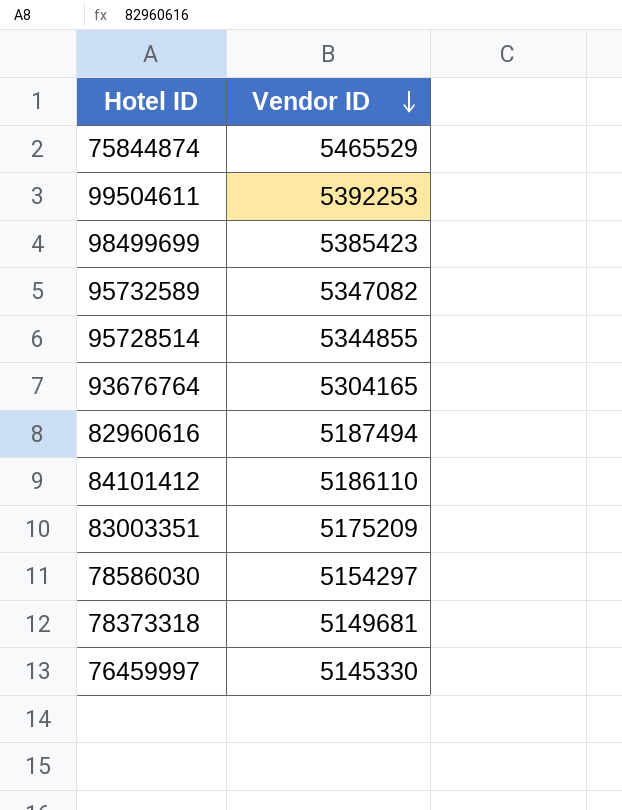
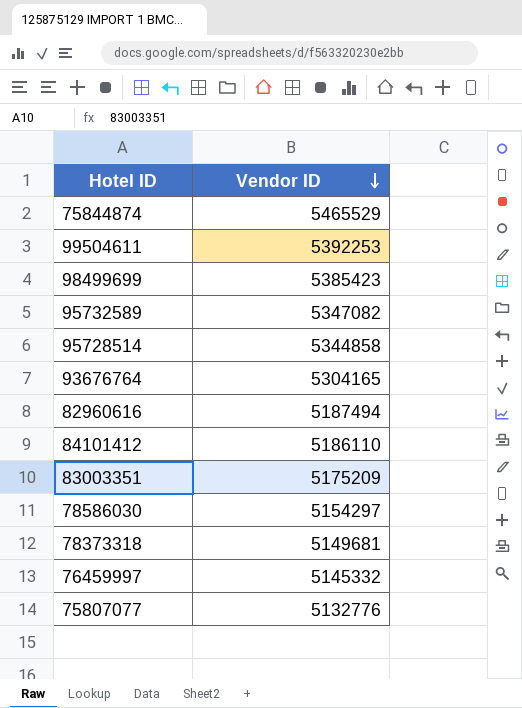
95728514 | Vendor ID: 5344855 -> 5344858
76459997 | Vendor ID: 5145330 -> 5145332
row 75807077: none -> 5132776

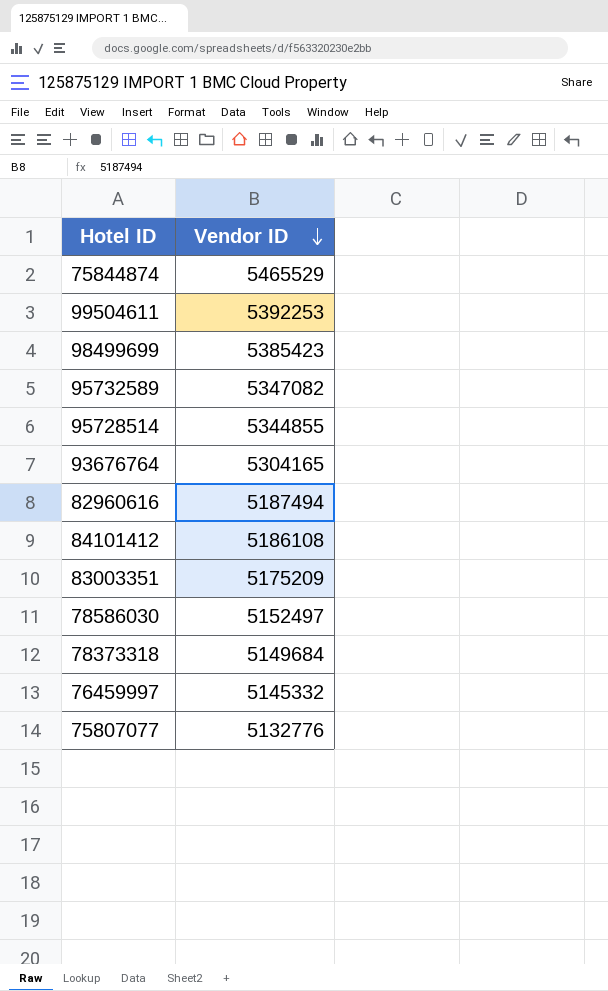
95728514 | Vendor ID: 5344858 -> 5344855
84101412 | Vendor ID: 5186110 -> 5186108
78586030 | Vendor ID: 5154297 -> 5152497
78373318 | Vendor ID: 5149681 -> 5149684

